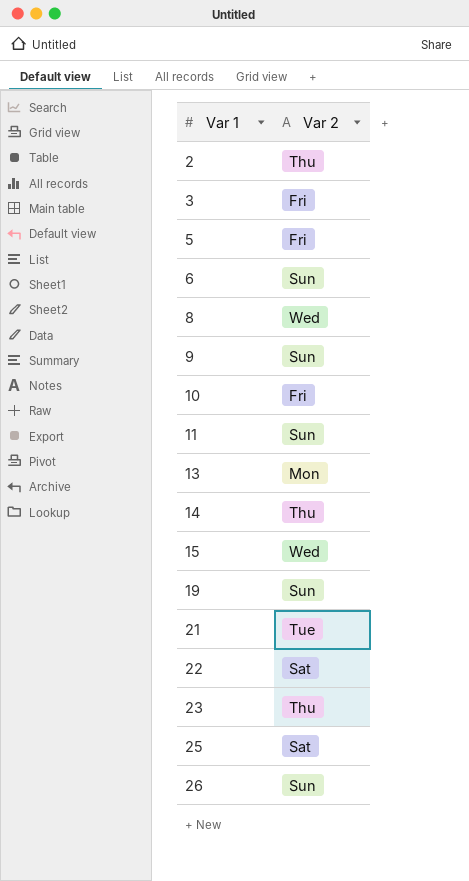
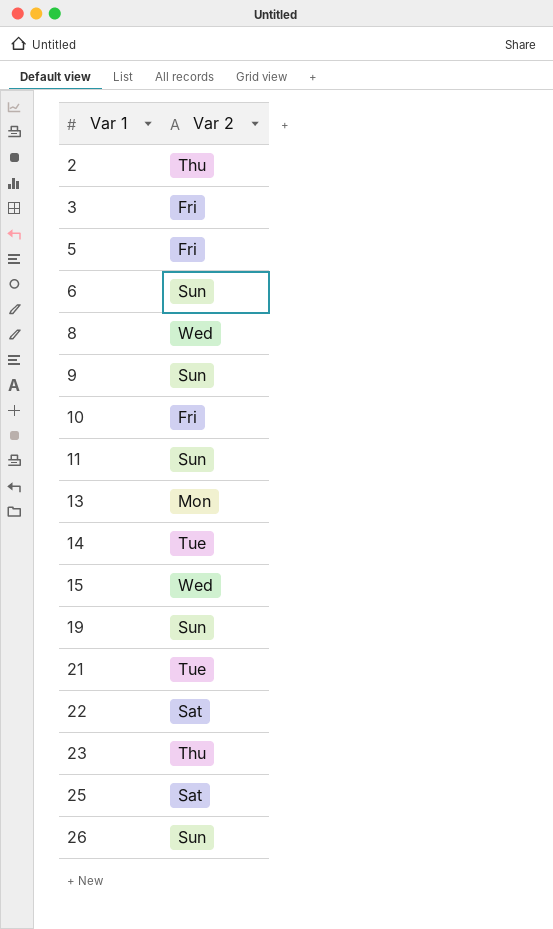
14 | Var 2: Thu -> Tue

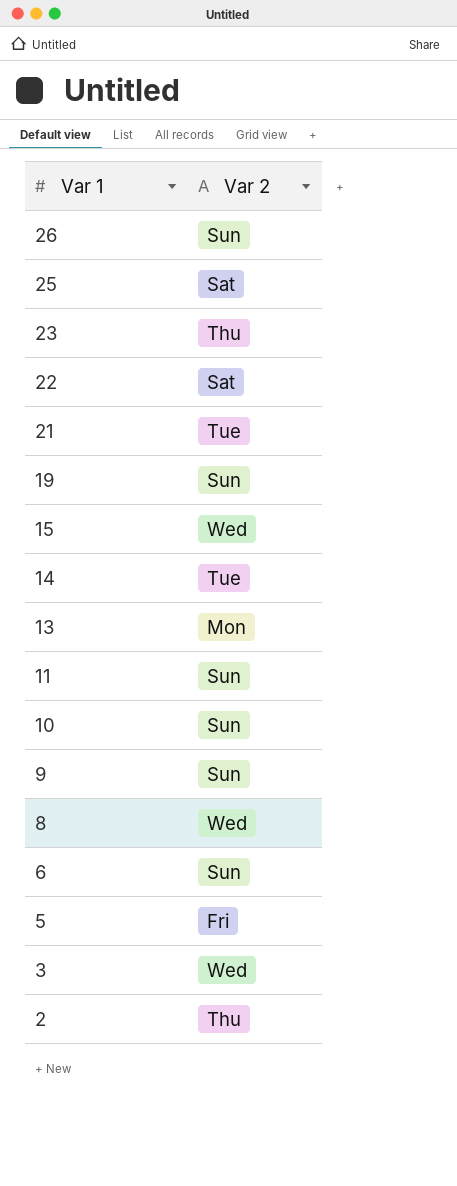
row order: Var 1 ascending -> Var 1 descending
10 | Var 2: Fri -> Sun
3 | Var 2: Fri -> Wed

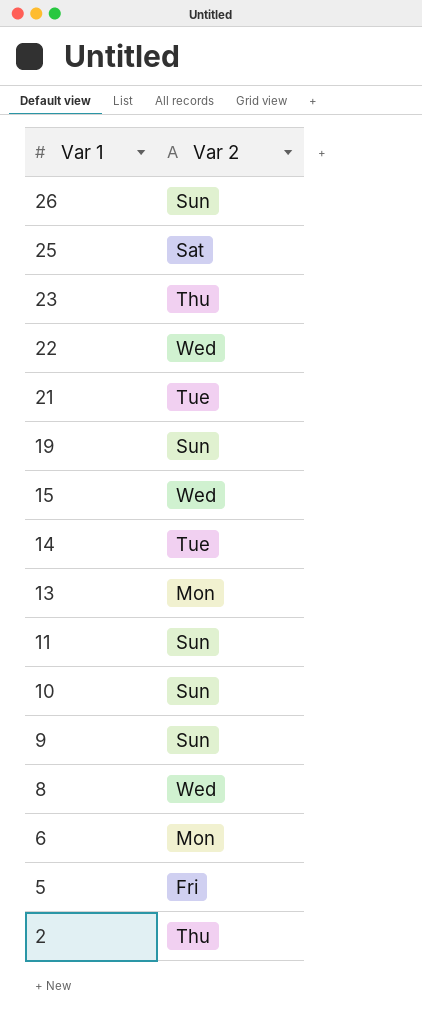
row 3: Wed -> none
22 | Var 2: Sat -> Wed
6 | Var 2: Sun -> Mon

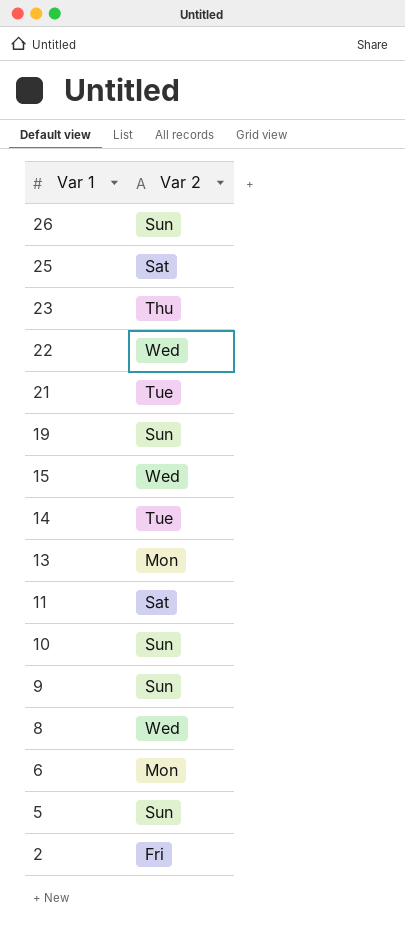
11 | Var 2: Sun -> Sat
5 | Var 2: Fri -> Sun
2 | Var 2: Thu -> Fri

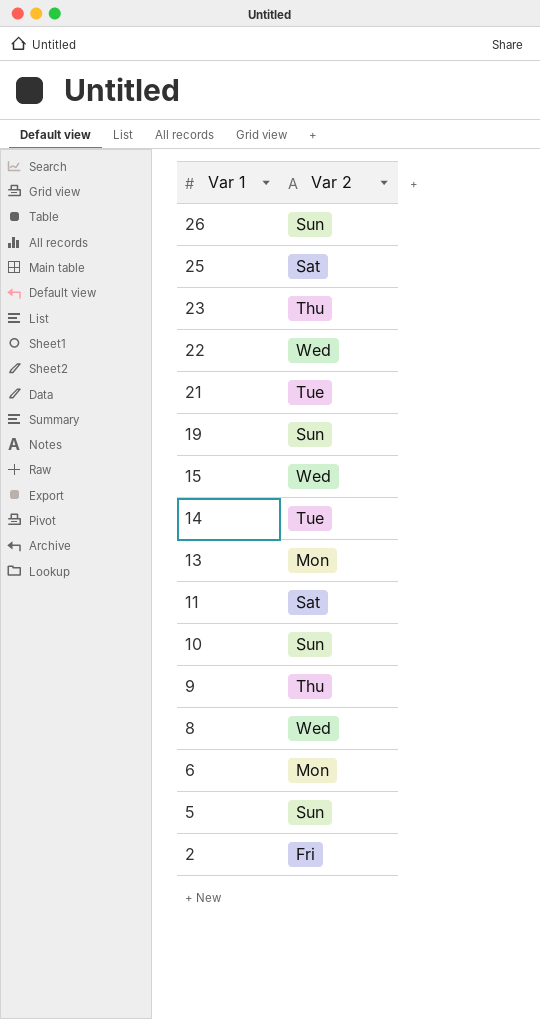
9 | Var 2: Sun -> Thu

